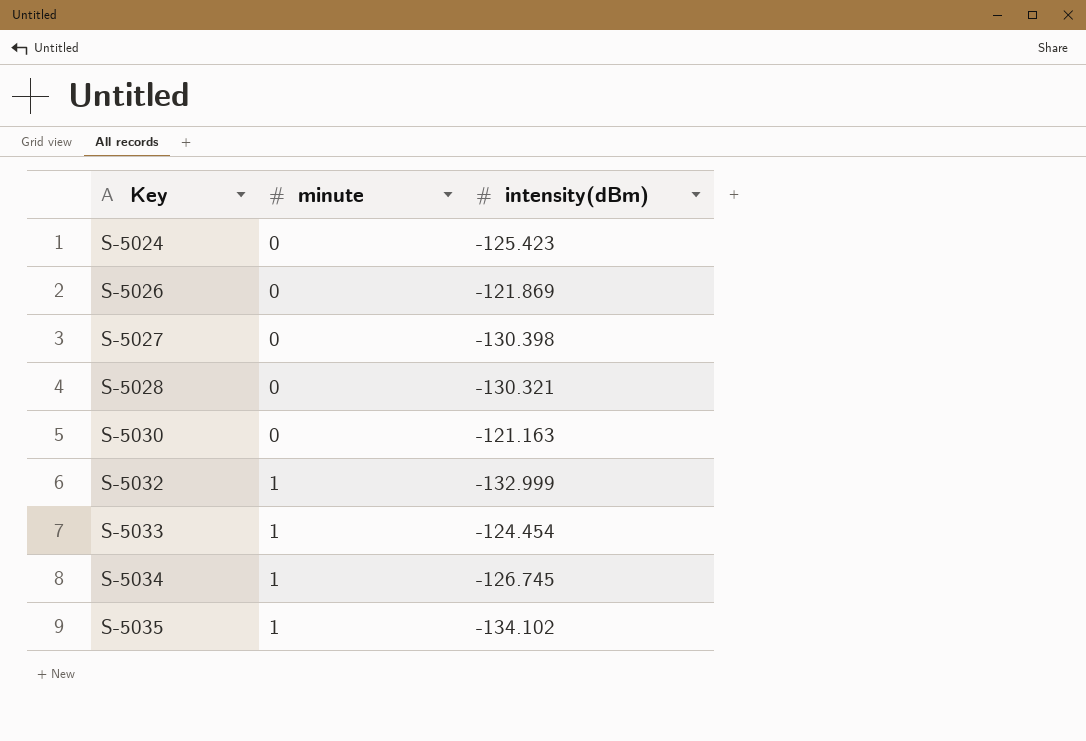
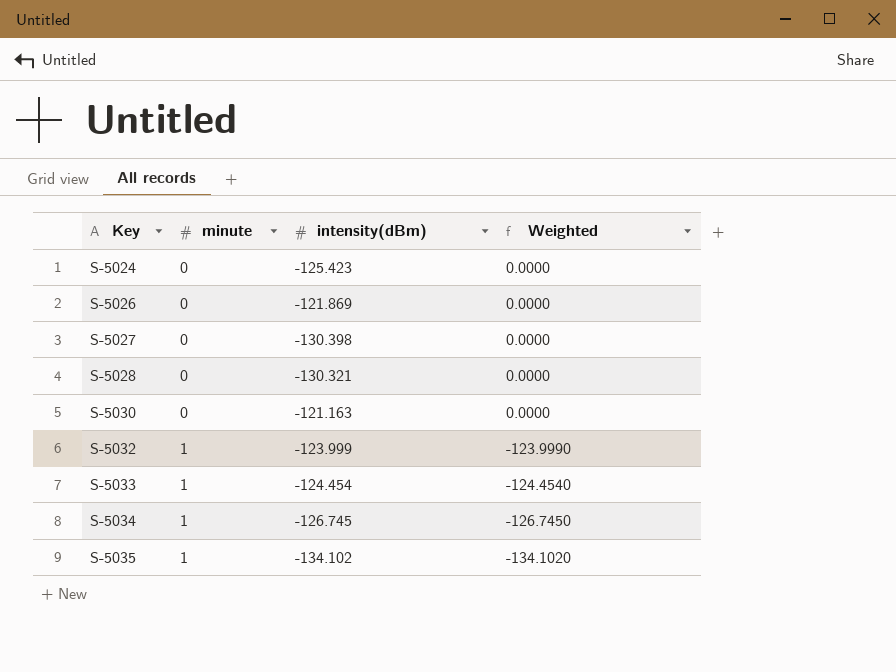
column Weighted | formula: none -> [minute] * [intensity(dBm)]
S-5032 | intensity(dBm): -132.999 -> -123.999

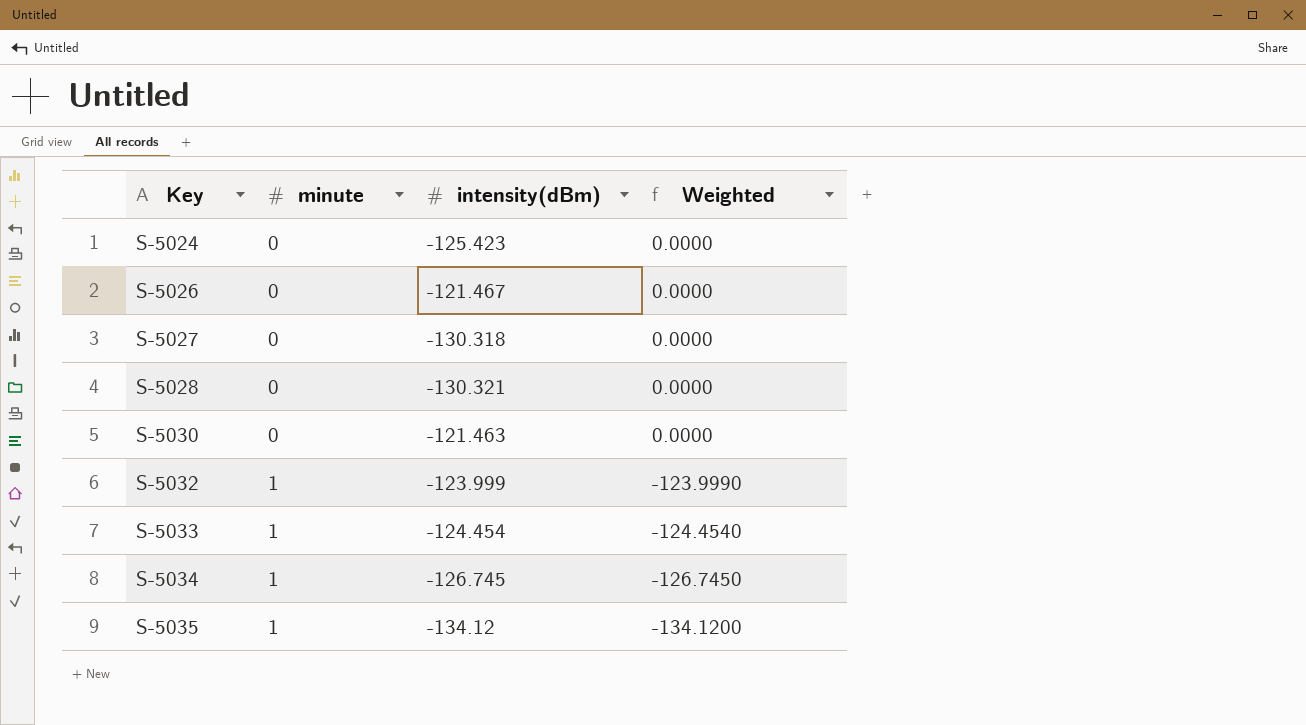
S-5026 | intensity(dBm): -121.869 -> -121.467
S-5027 | intensity(dBm): -130.398 -> -130.318
S-5030 | intensity(dBm): -121.163 -> -121.463
S-5035 | intensity(dBm): -134.102 -> -134.12
S-5035 | Weighted: -134.1020 -> -134.1200

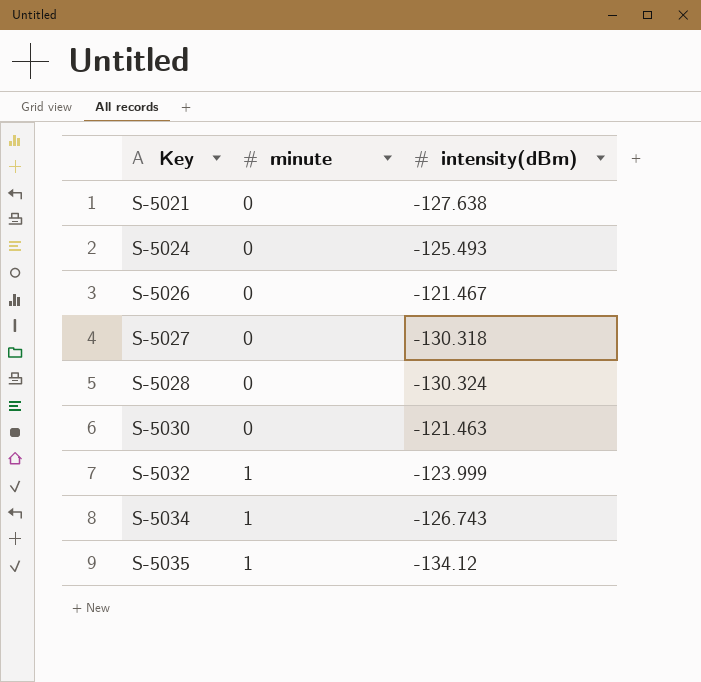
column Weighted | formula: [minute] * [intensity(dBm)] -> none
row S-5033: 1 | -124.454 | -124.4540 -> none
row S-5021: none -> 0 | -127.638
S-5024 | intensity(dBm): -125.423 -> -125.493
S-5028 | intensity(dBm): -130.321 -> -130.324
S-5034 | intensity(dBm): -126.745 -> -126.743

